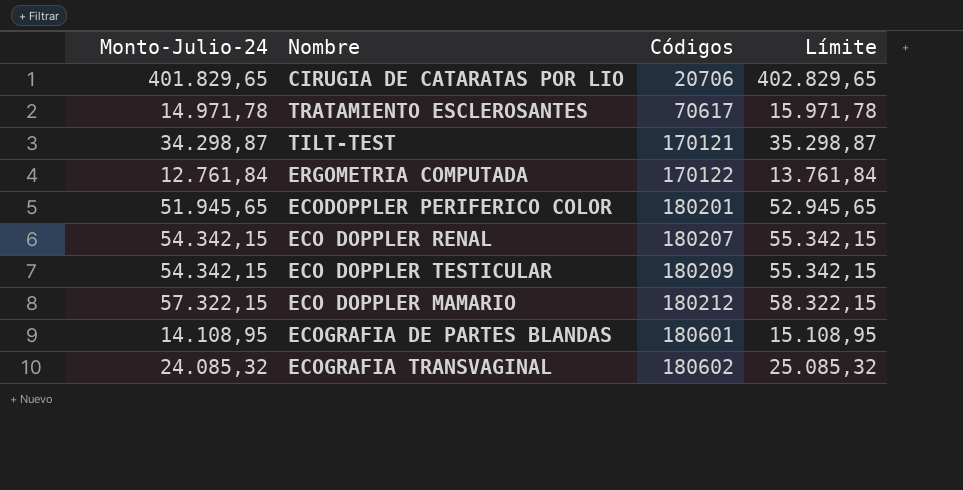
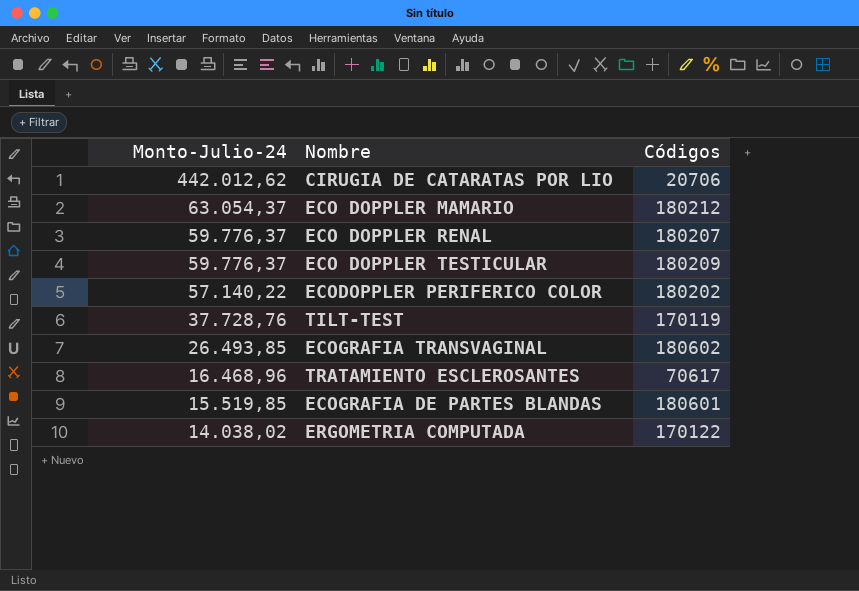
row order: Códigos ascending -> Monto-Julio-24 descending
column Límite | formula: [Monto-Julio-24] + 1000 -> none
CIRUGIA DE CATARATAS POR LIO | Monto-Julio-24: 401.829,65 -> 442.012,62
ECO DOPPLER MAMARIO | Monto-Julio-24: 57.322,15 -> 63.054,37
ECO DOPPLER RENAL | Monto-Julio-24: 54.342,15 -> 59.776,37
ECO DOPPLER TESTICULAR | Monto-Julio-24: 54.342,15 -> 59.776,37
ECODOPPLER PERIFERICO COLOR | Monto-Julio-24: 51.945,65 -> 57.140,22
ECODOPPLER PERIFERICO COLOR | Códigos: 180201 -> 180202
TILT-TEST | Monto-Julio-24: 34.298,87 -> 37.728,76
TILT-TEST | Códigos: 170121 -> 170119
ECOGRAFIA TRANSVAGINAL | Monto-Julio-24: 24.085,32 -> 26.493,85
TRATAMIENTO ESCLEROSANTES | Monto-Julio-24: 14.971,78 -> 16.468,96
ECOGRAFIA DE PARTES BLANDAS | Monto-Julio-24: 14.108,95 -> 15.519,85
ERGOMETRIA COMPUTADA | Monto-Julio-24: 12.761,84 -> 14.038,02

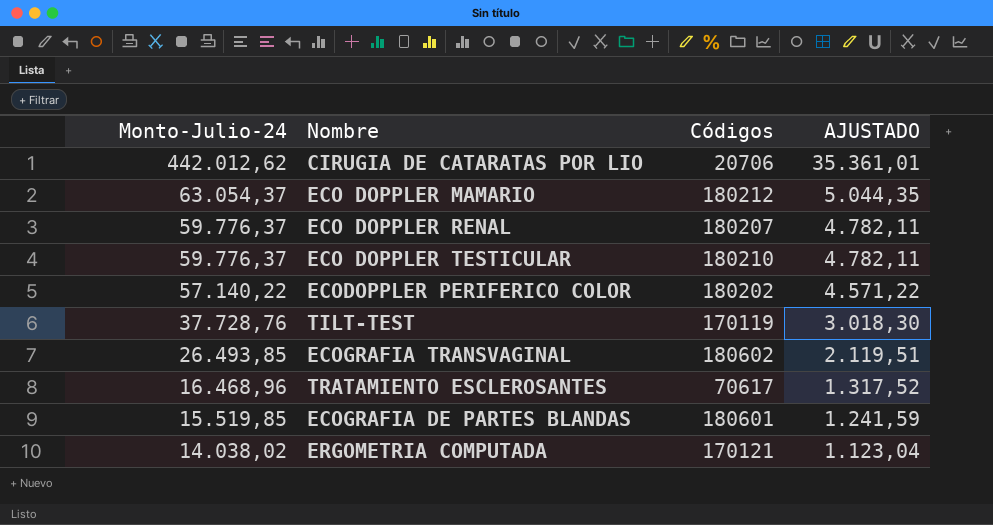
column AJUSTADO | formula: none -> [Monto-Julio-24] * 0,08
ECO DOPPLER TESTICULAR | Códigos: 180209 -> 180210
ERGOMETRIA COMPUTADA | Códigos: 170122 -> 170121

